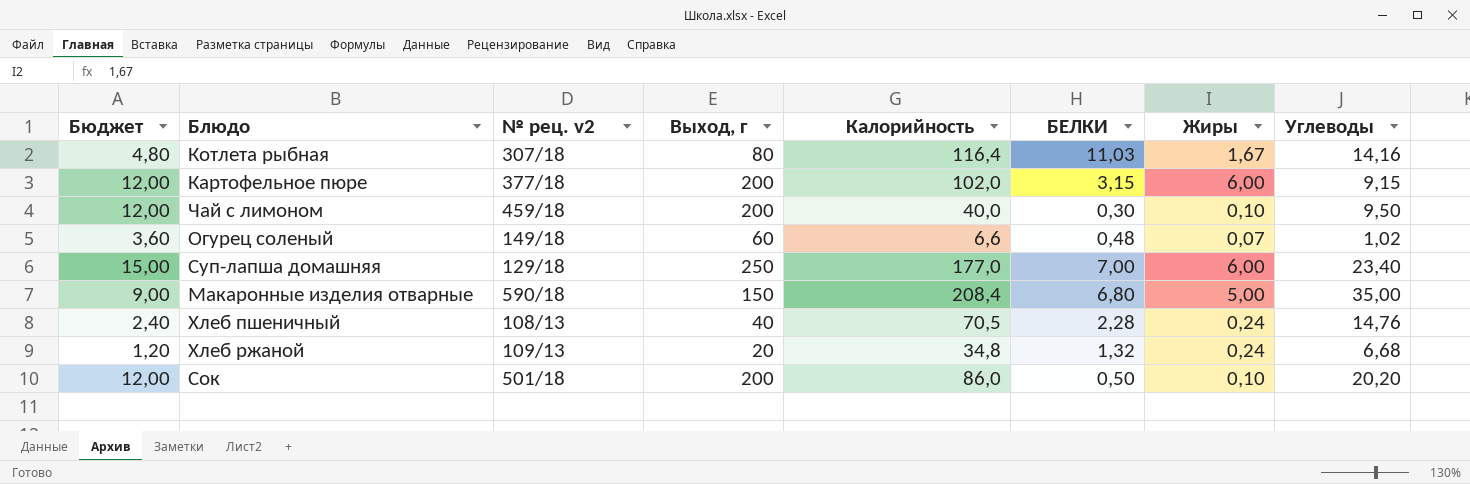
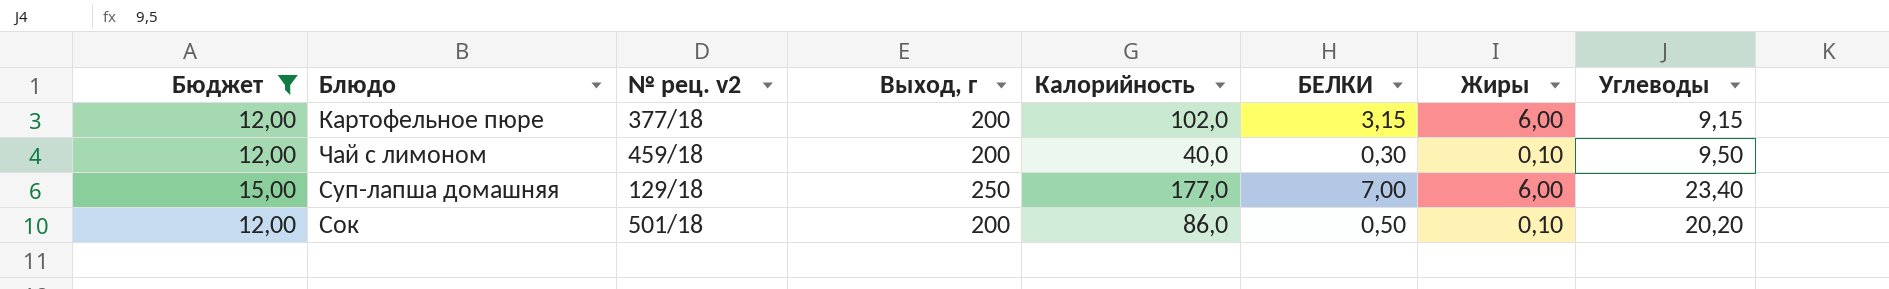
filter: none -> Бюджет >= 12,00

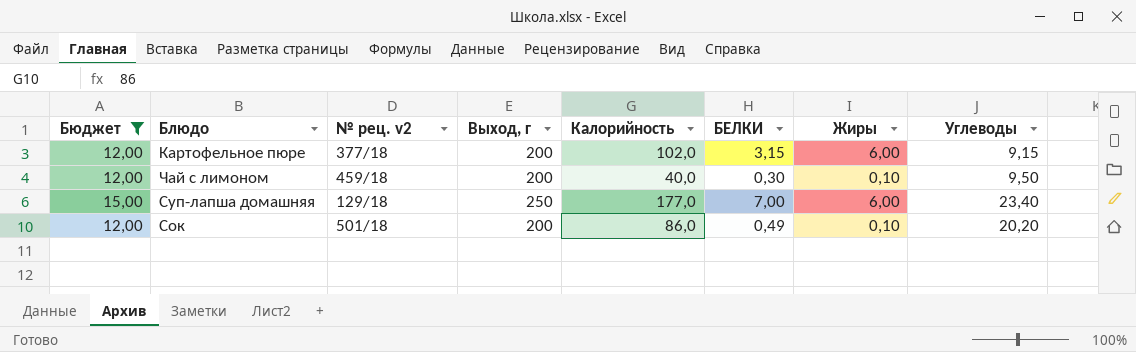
Сок | БЕЛКИ: 0,50 -> 0,49

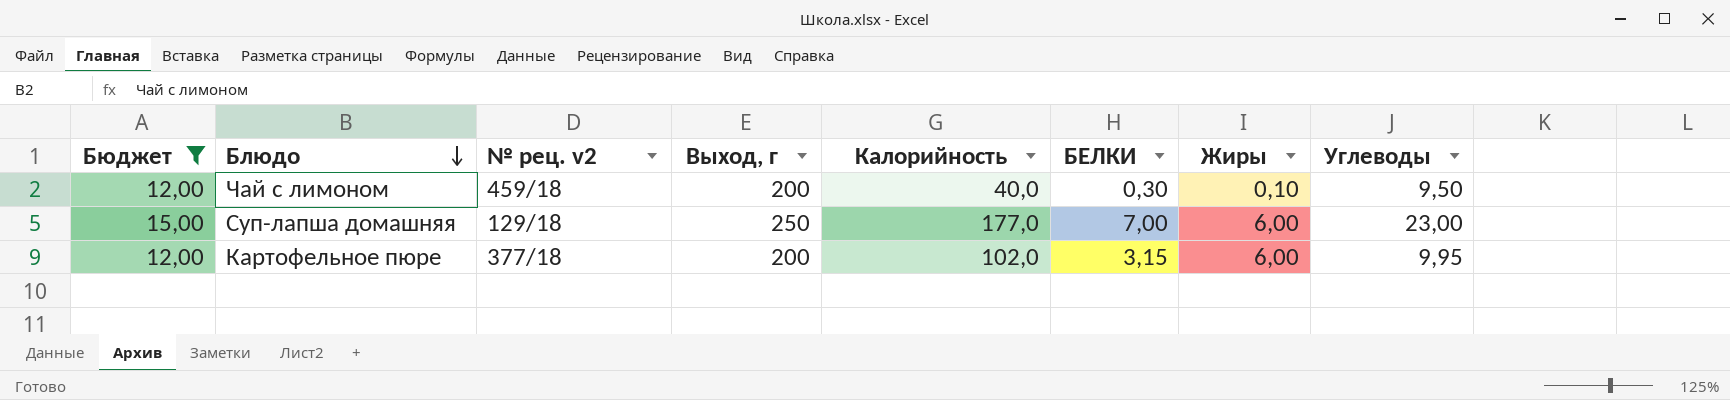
row order: none -> Блюдо descending
row Сок: 12,00 | 501/18 | 200 | 86,0 | 0,49 | 0,10 | 20,20 -> none
Суп-лапша домашняя | Углеводы: 23,40 -> 23,00
Картофельное пюре | Углеводы: 9,15 -> 9,95

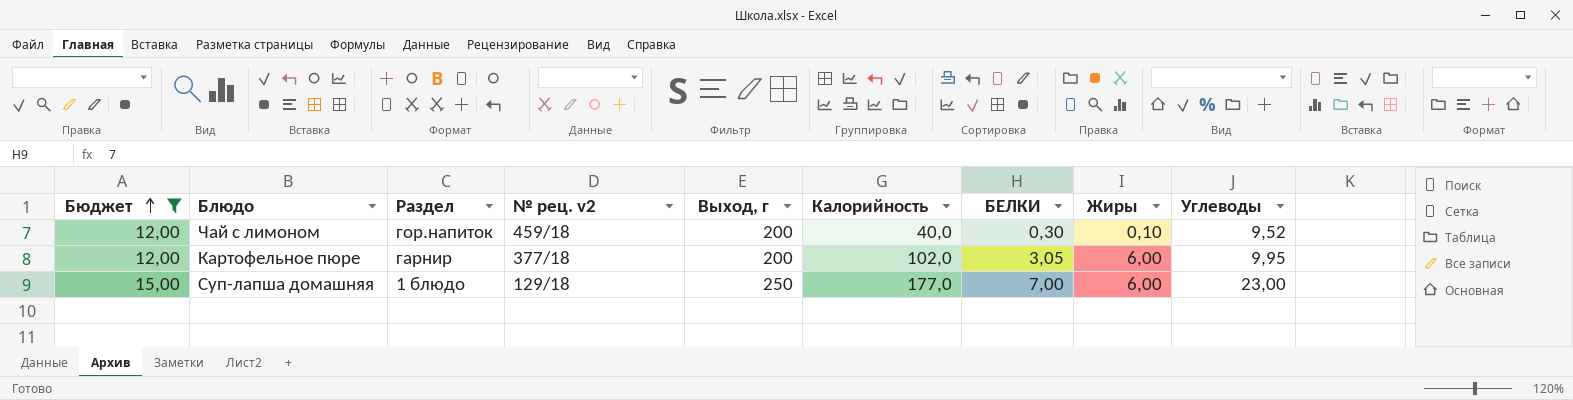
row order: Блюдо descending -> Бюджет ascending
column Раздел | position: none -> 3
Чай с лимоном | Углеводы: 9,50 -> 9,52
Картофельное пюре | БЕЛКИ: 3,15 -> 3,05

